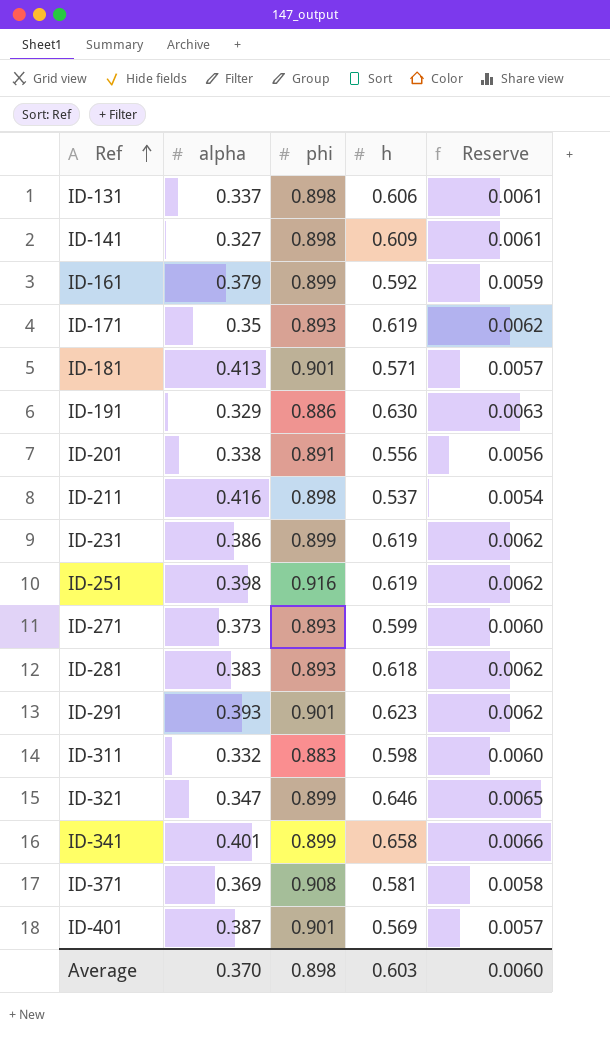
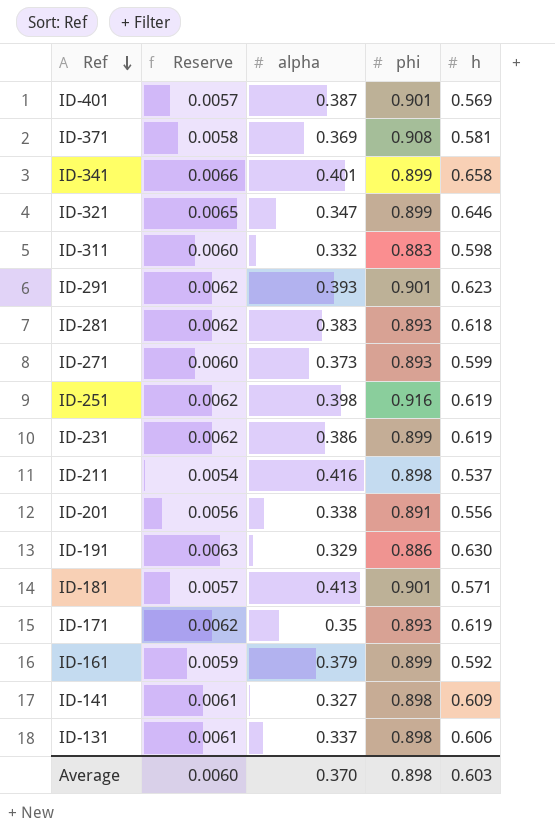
row order: Ref ascending -> Ref descending
column Reserve | position: 5 -> 2

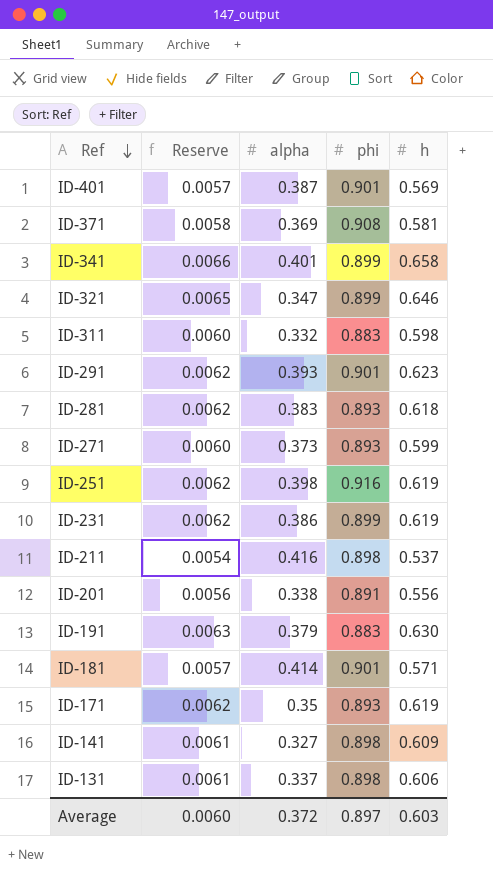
row ID-161: 0.0059 | 0.379 | 0.899 | 0.592 -> none
ID-191 | alpha: 0.329 -> 0.379
ID-191 | phi: 0.886 -> 0.883
ID-181 | alpha: 0.413 -> 0.414
Average | alpha: 0.370 -> 0.372
Average | phi: 0.898 -> 0.897

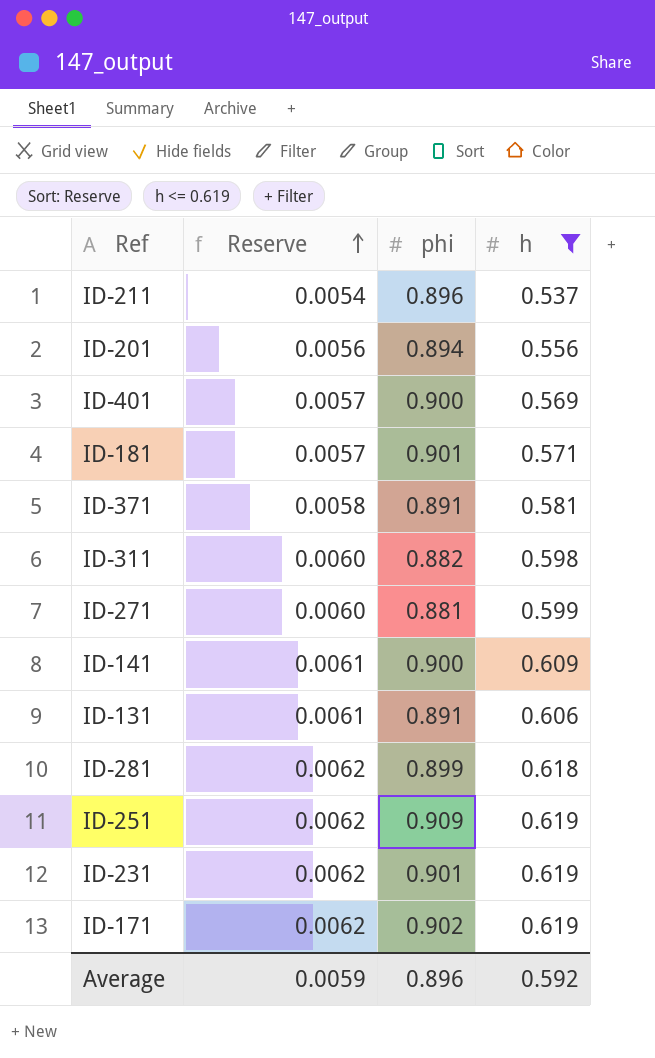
filter: none -> h <= 0.619
row order: Ref descending -> Reserve ascending
column alpha | position: 3 -> none
ID-211 | phi: 0.898 -> 0.896
ID-201 | phi: 0.891 -> 0.894
ID-401 | phi: 0.901 -> 0.900
ID-371 | phi: 0.908 -> 0.891
ID-311 | phi: 0.883 -> 0.882
ID-271 | phi: 0.893 -> 0.881
ID-141 | phi: 0.898 -> 0.900
ID-131 | phi: 0.898 -> 0.891
ID-281 | phi: 0.893 -> 0.899
ID-251 | phi: 0.916 -> 0.909
ID-231 | phi: 0.899 -> 0.901
ID-171 | phi: 0.893 -> 0.902
Average | Reserve: 0.0060 -> 0.0059
Average | phi: 0.897 -> 0.896
Average | h: 0.603 -> 0.592

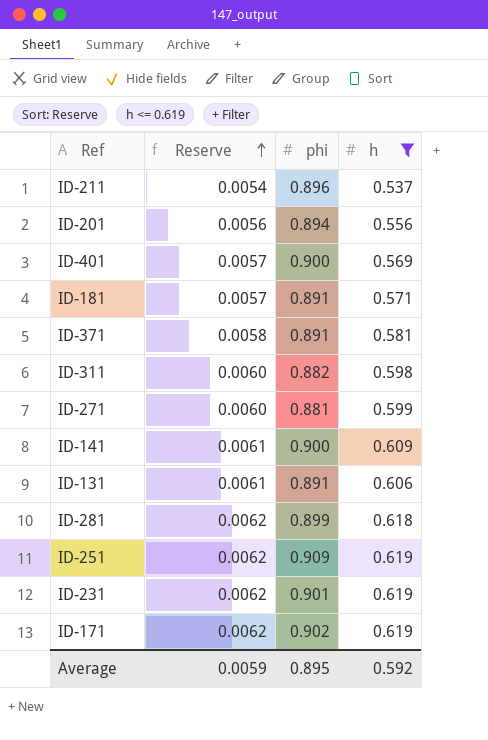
ID-181 | phi: 0.901 -> 0.891
Average | phi: 0.896 -> 0.895

